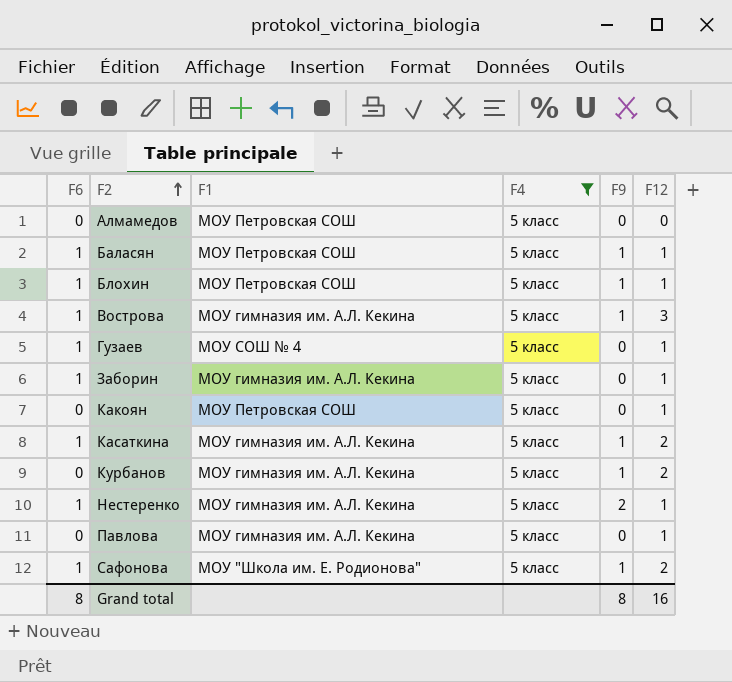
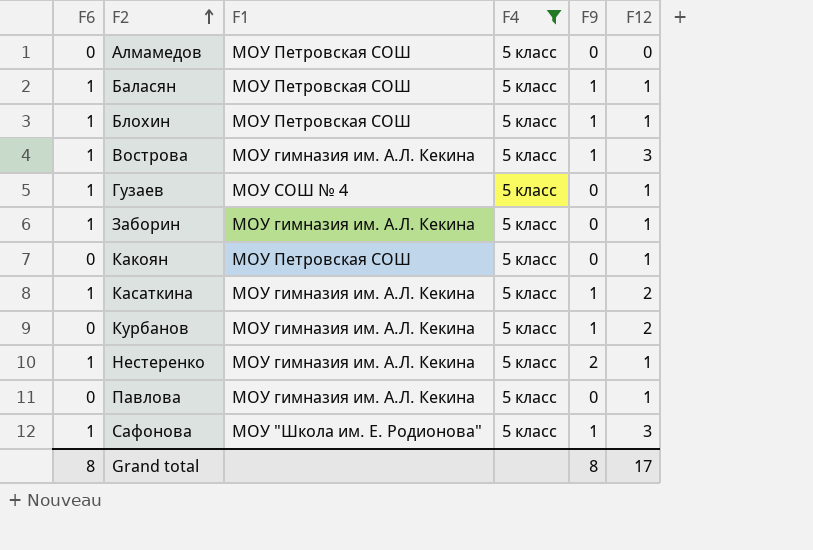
Сафонова | F12: 2 -> 3
Grand total | F12: 16 -> 17

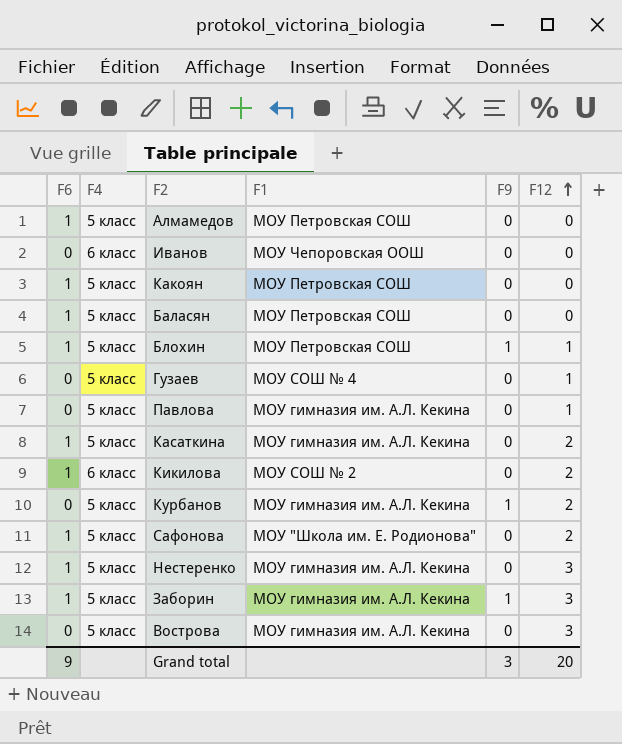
filter: F4 = 5 класс -> none
row order: F2 ascending -> F12 ascending
column F4 | position: 4 -> 2
Алмамедов | F6: 0 -> 1
Какоян | F6: 0 -> 1
Какоян | F12: 1 -> 0
Баласян | F9: 1 -> 0
Баласян | F12: 1 -> 0
Гузаев | F6: 1 -> 0
Касаткина | F9: 1 -> 0
Сафонова | F9: 1 -> 0
Сафонова | F12: 3 -> 2
Нестеренко | F9: 2 -> 0
Нестеренко | F12: 1 -> 3
Заборин | F9: 0 -> 1
Заборин | F12: 1 -> 3
Вострова | F6: 1 -> 0
Вострова | F9: 1 -> 0
Grand total | F6: 8 -> 9
Grand total | F9: 8 -> 3
Grand total | F12: 17 -> 20

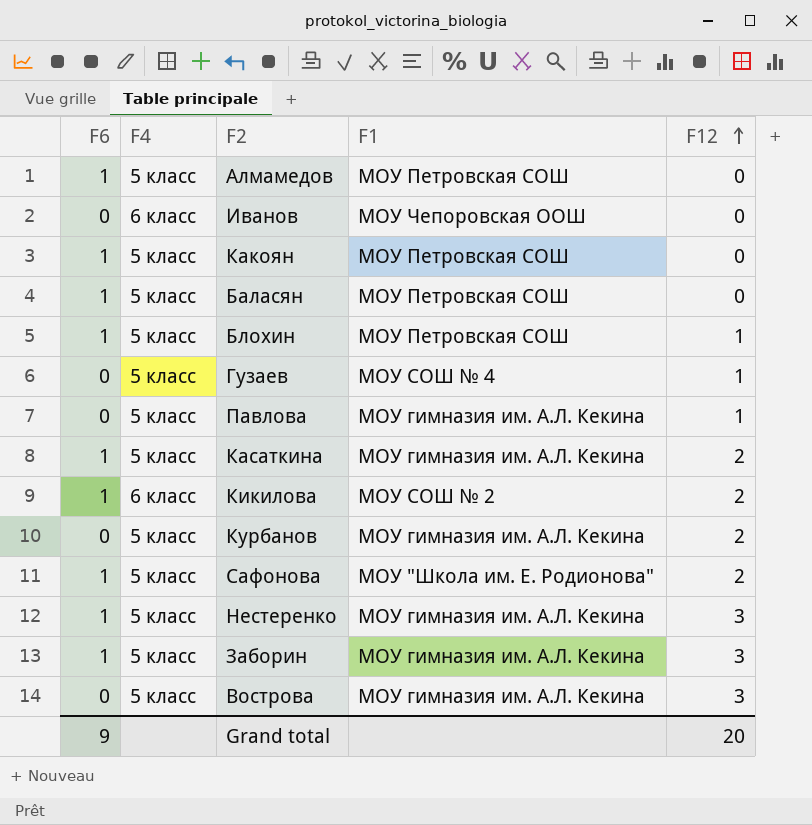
column F9 | position: 5 -> none

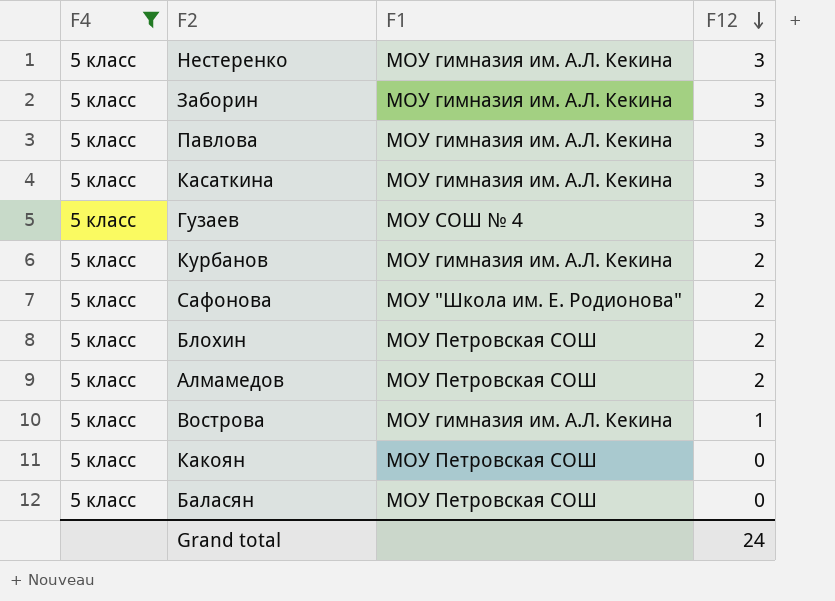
filter: none -> F4 = 5 класс
row order: F12 ascending -> F12 descending
column F6 | position: 1 -> none
Павлова | F12: 1 -> 3
Касаткина | F12: 2 -> 3
Гузаев | F12: 1 -> 3
Блохин | F12: 1 -> 2
Алмамедов | F12: 0 -> 2
Вострова | F12: 3 -> 1
Grand total | F12: 20 -> 24

